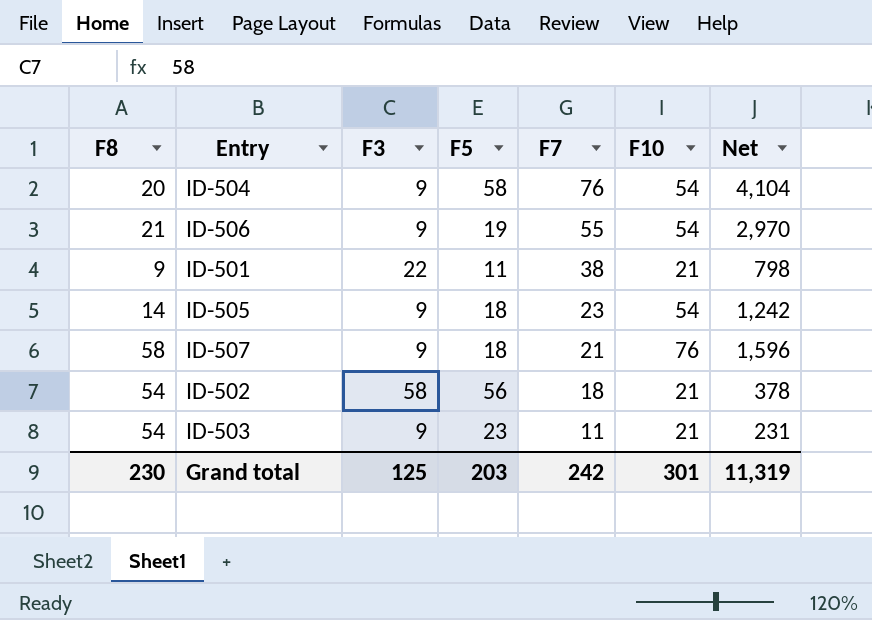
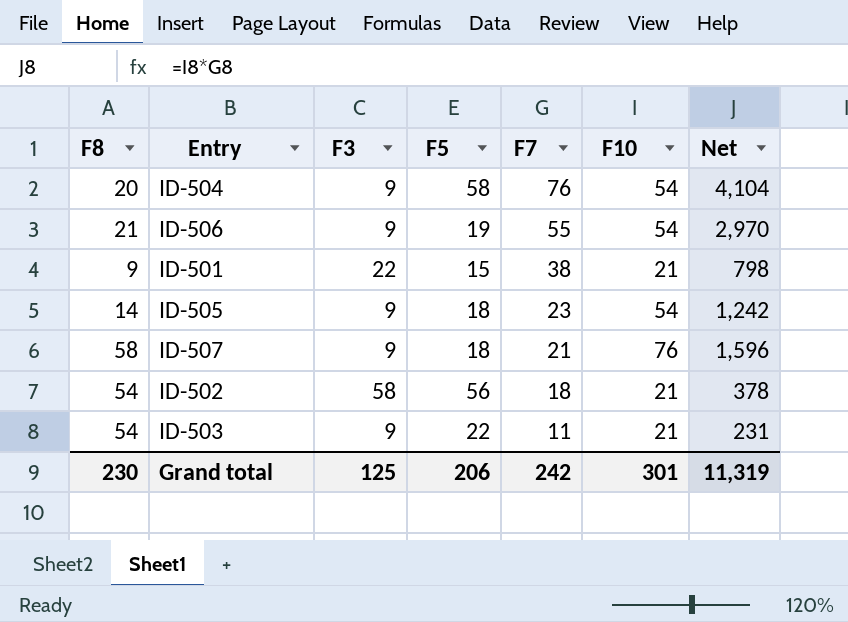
ID-501 | F5: 11 -> 15
ID-503 | F5: 23 -> 22
Grand total | F5: 203 -> 206

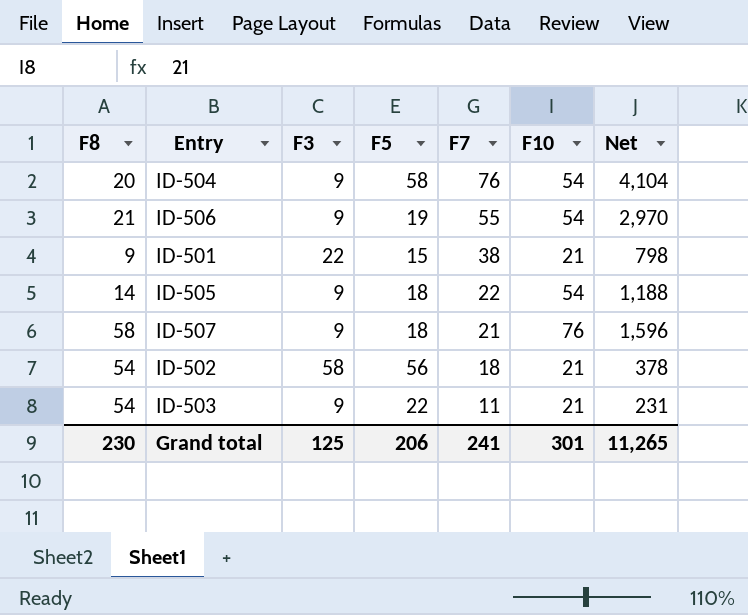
ID-505 | F7: 23 -> 22
ID-505 | Net: 1,242 -> 1,188
Grand total | F7: 242 -> 241
Grand total | Net: 11,319 -> 11,265

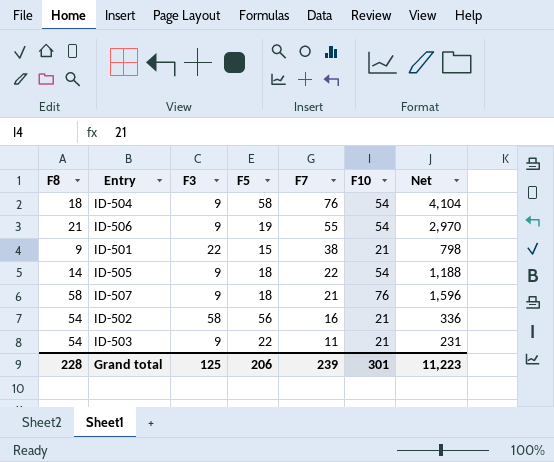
ID-504 | F8: 20 -> 18
ID-502 | F7: 18 -> 16
ID-502 | Net: 378 -> 336
Grand total | F8: 230 -> 228
Grand total | F7: 241 -> 239
Grand total | Net: 11,265 -> 11,223

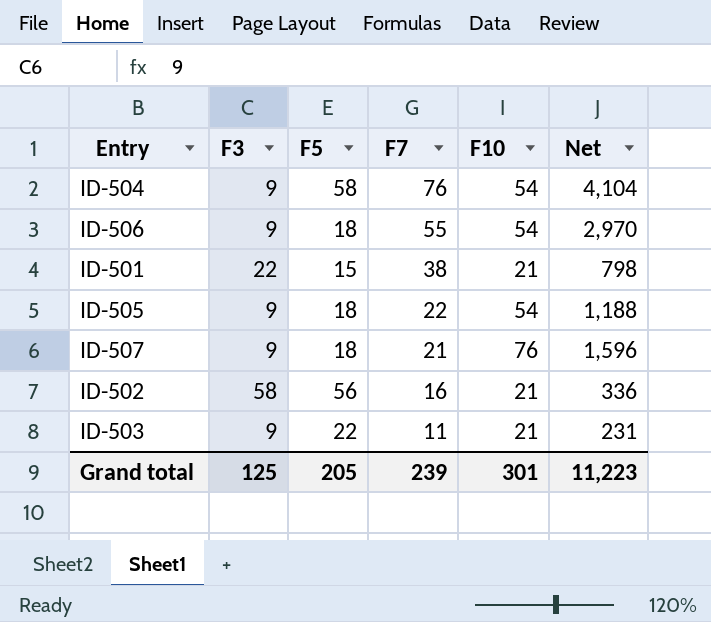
column F8 | position: 1 -> none
ID-506 | F5: 19 -> 18
Grand total | F5: 206 -> 205

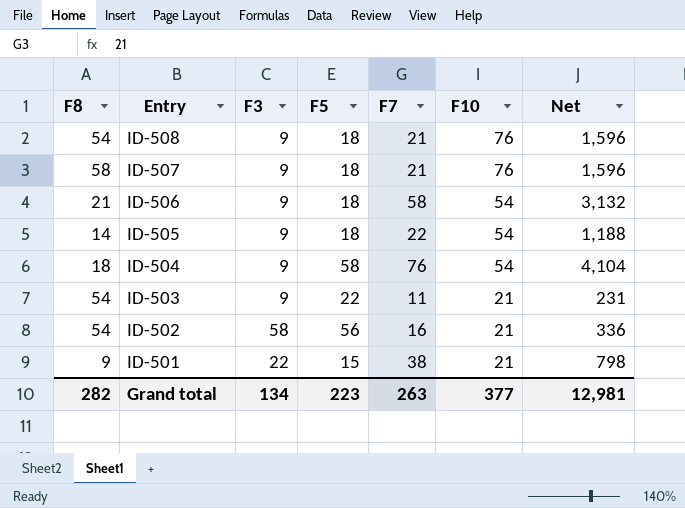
row order: F7 descending -> Entry descending
column F8 | position: none -> 1
row ID-508: none -> 54 | 9 | 18 | 21 | 76 | 1,596
ID-506 | F7: 55 -> 58
ID-506 | Net: 2,970 -> 3,132
Grand total | F3: 125 -> 134
Grand total | F5: 205 -> 223
Grand total | F7: 239 -> 263
Grand total | F10: 301 -> 377
Grand total | Net: 11,223 -> 12,981

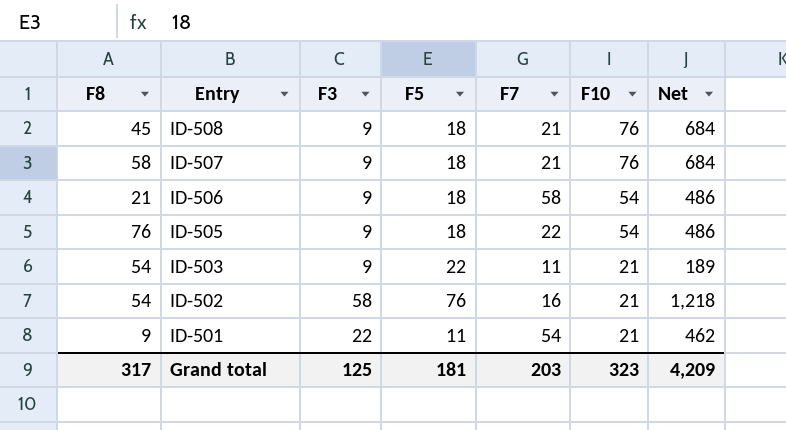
column Net | formula: [F7] * [F10] -> [F3] * [F10]
row ID-504: 18 | 9 | 58 | 76 | 54 | 4,104 -> none
ID-508 | F8: 54 -> 45
ID-505 | F8: 14 -> 76
ID-502 | F5: 56 -> 76
ID-501 | F5: 15 -> 11
ID-501 | F7: 38 -> 54
Grand total | F8: 282 -> 317
Grand total | F3: 134 -> 125
Grand total | F5: 223 -> 181
Grand total | F7: 263 -> 203
Grand total | F10: 377 -> 323
Grand total | Net: 12,981 -> 4,209

